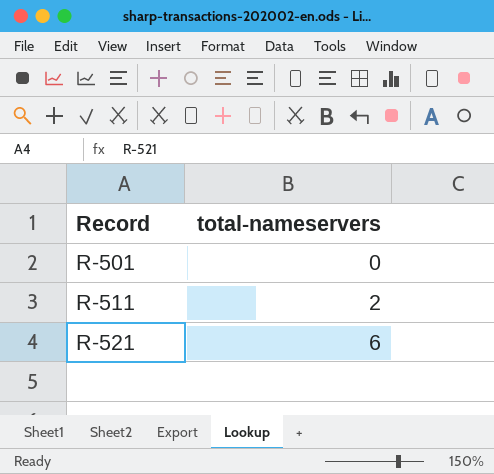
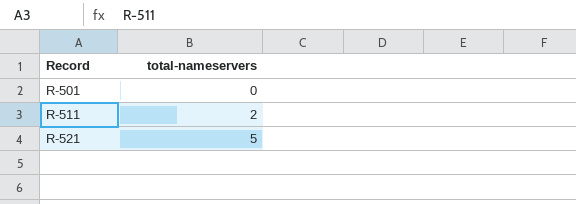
R-521 | total-nameservers: 6 -> 5

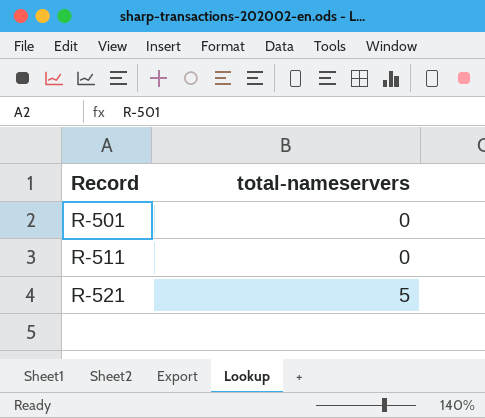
R-511 | total-nameservers: 2 -> 0

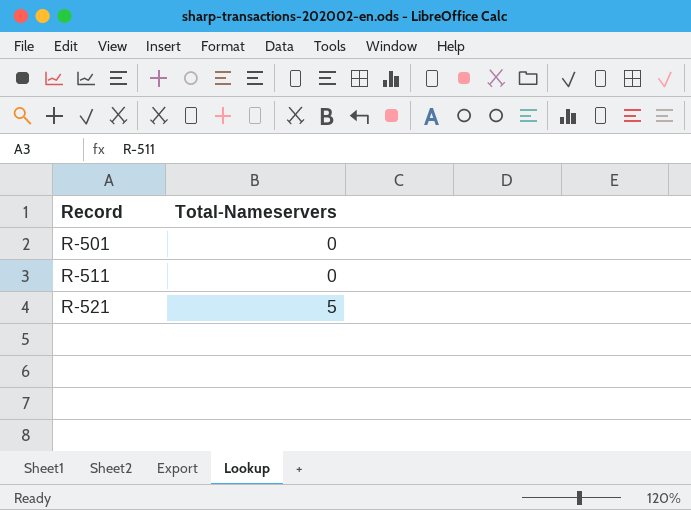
column name: total-nameservers -> Total-Nameservers

